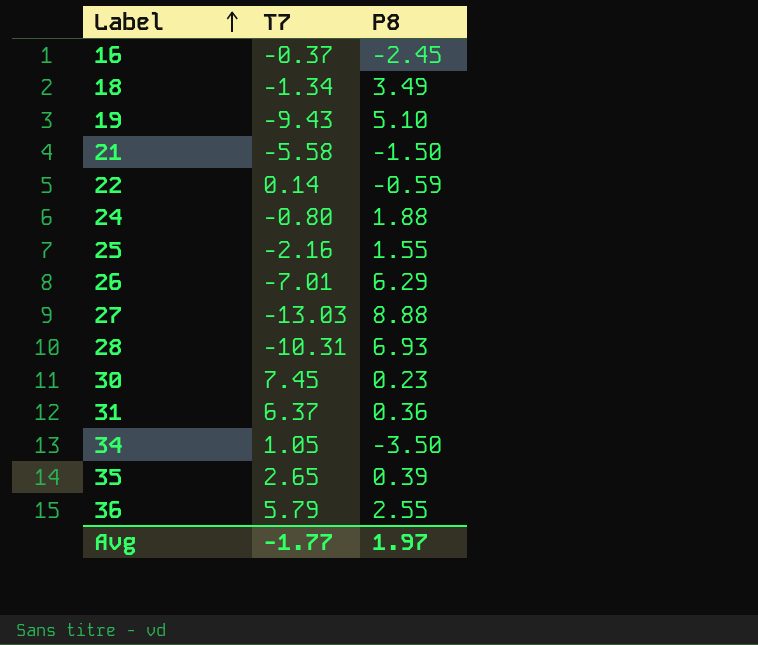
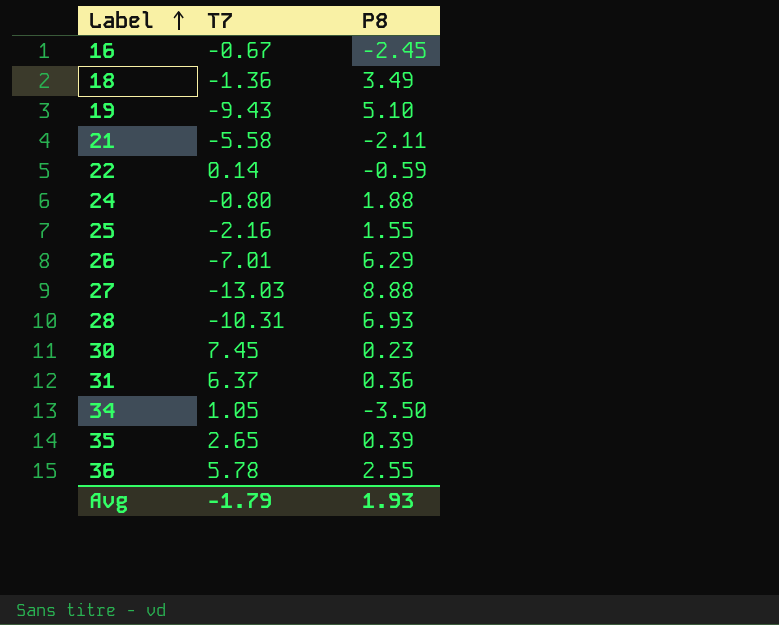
16 | T7: -0.37 -> -0.67
18 | T7: -1.34 -> -1.36
21 | P8: -1.50 -> -2.11
36 | T7: 5.79 -> 5.78
Avg | T7: -1.77 -> -1.79
Avg | P8: 1.97 -> 1.93

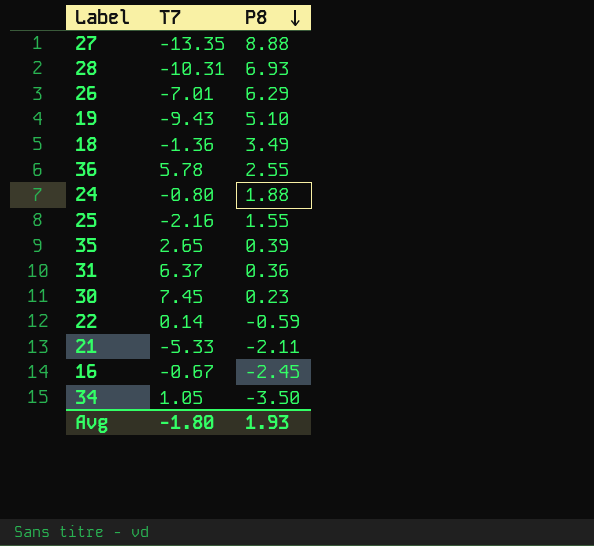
row order: Label ascending -> P8 descending
27 | T7: -13.03 -> -13.35
21 | T7: -5.58 -> -5.33
Avg | T7: -1.79 -> -1.80

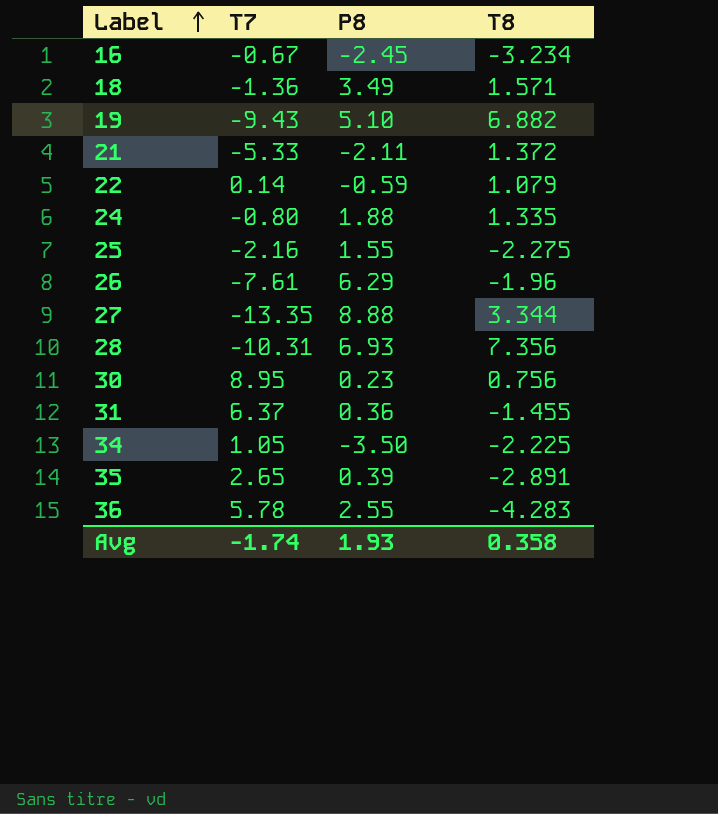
row order: P8 descending -> Label ascending
column T8 | position: none -> 4
26 | T7: -7.01 -> -7.61
30 | T7: 7.45 -> 8.95
Avg | T7: -1.80 -> -1.74

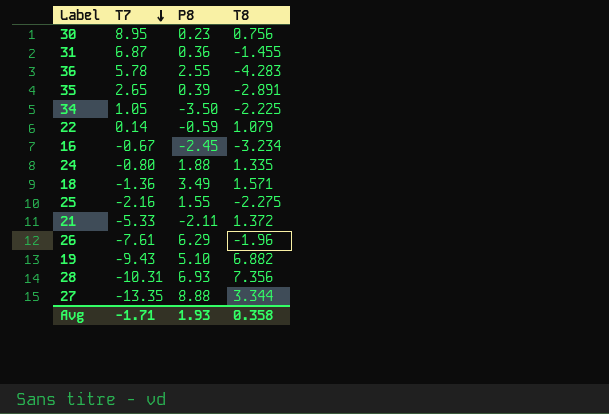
row order: Label ascending -> T7 descending
31 | T7: 6.37 -> 6.87
Avg | T7: -1.74 -> -1.71

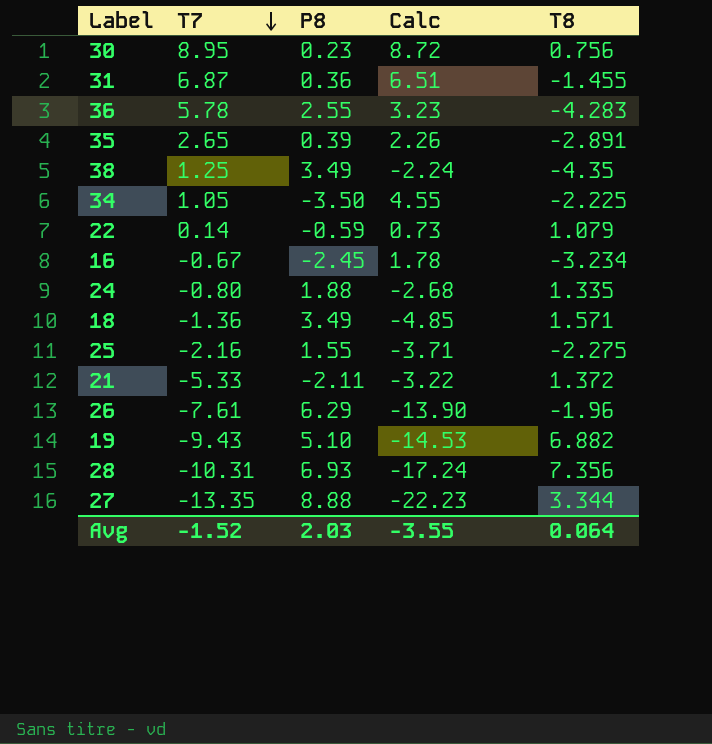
column Calc | formula: none -> [T7] - [P8]
row 38: none -> 1.25 | 3.49 | -2.24 | -4.35
Avg | T7: -1.71 -> -1.52
Avg | P8: 1.93 -> 2.03
Avg | T8: 0.358 -> 0.064

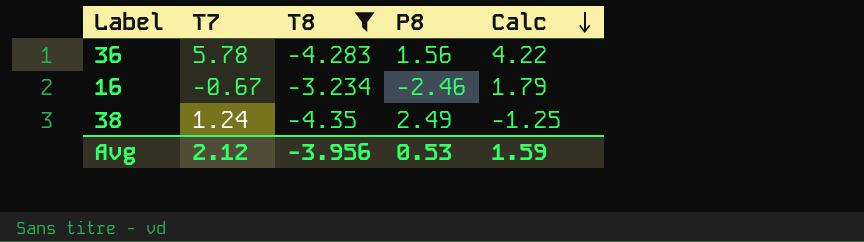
filter: none -> T8 <= -3.234
row order: T7 descending -> Calc descending
column T8 | position: 5 -> 3
36 | P8: 2.55 -> 1.56
36 | Calc: 3.23 -> 4.22
16 | P8: -2.45 -> -2.46
16 | Calc: 1.78 -> 1.79
38 | T7: 1.25 -> 1.24
38 | P8: 3.49 -> 2.49
38 | Calc: -2.24 -> -1.25
Avg | T7: -1.52 -> 2.12
Avg | T8: 0.064 -> -3.956
Avg | P8: 2.03 -> 0.53
Avg | Calc: -3.55 -> 1.59

